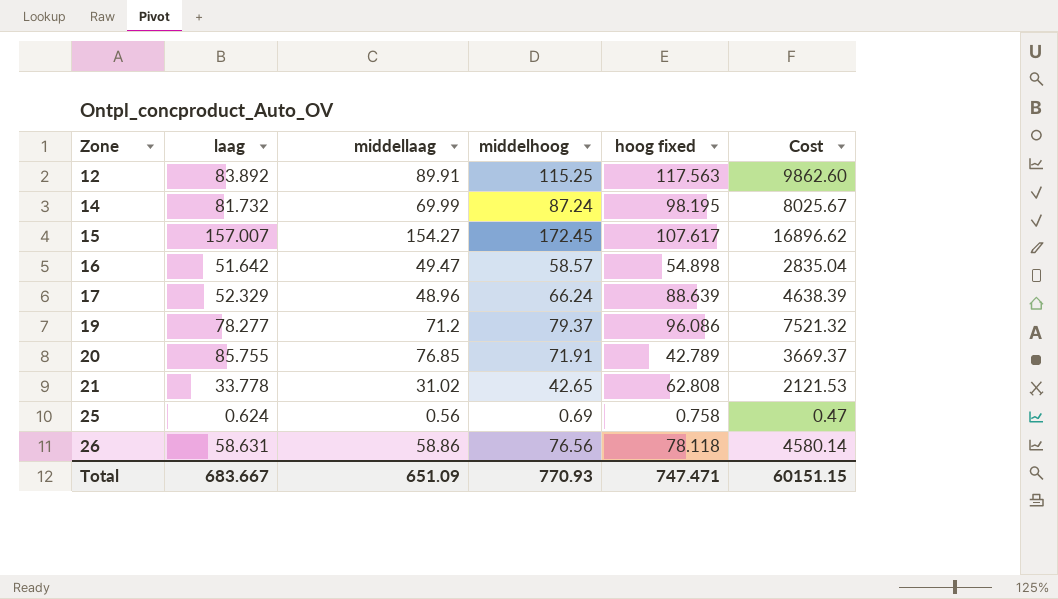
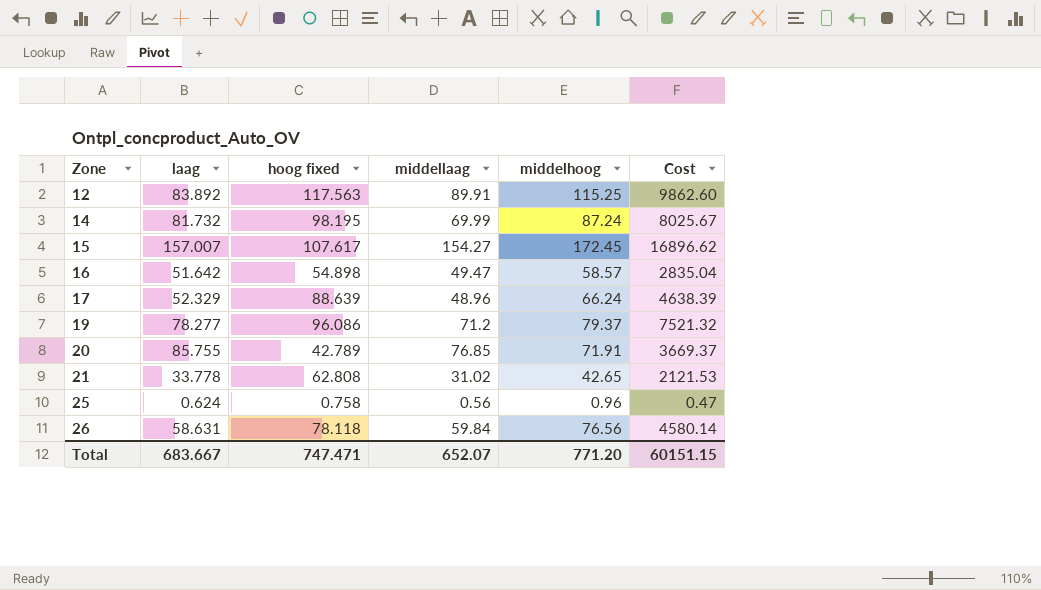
column hoog fixed | position: 5 -> 3
25 | middelhoog: 0.69 -> 0.96
26 | middellaag: 58.86 -> 59.84
Total | middellaag: 651.09 -> 652.07
Total | middelhoog: 770.93 -> 771.20

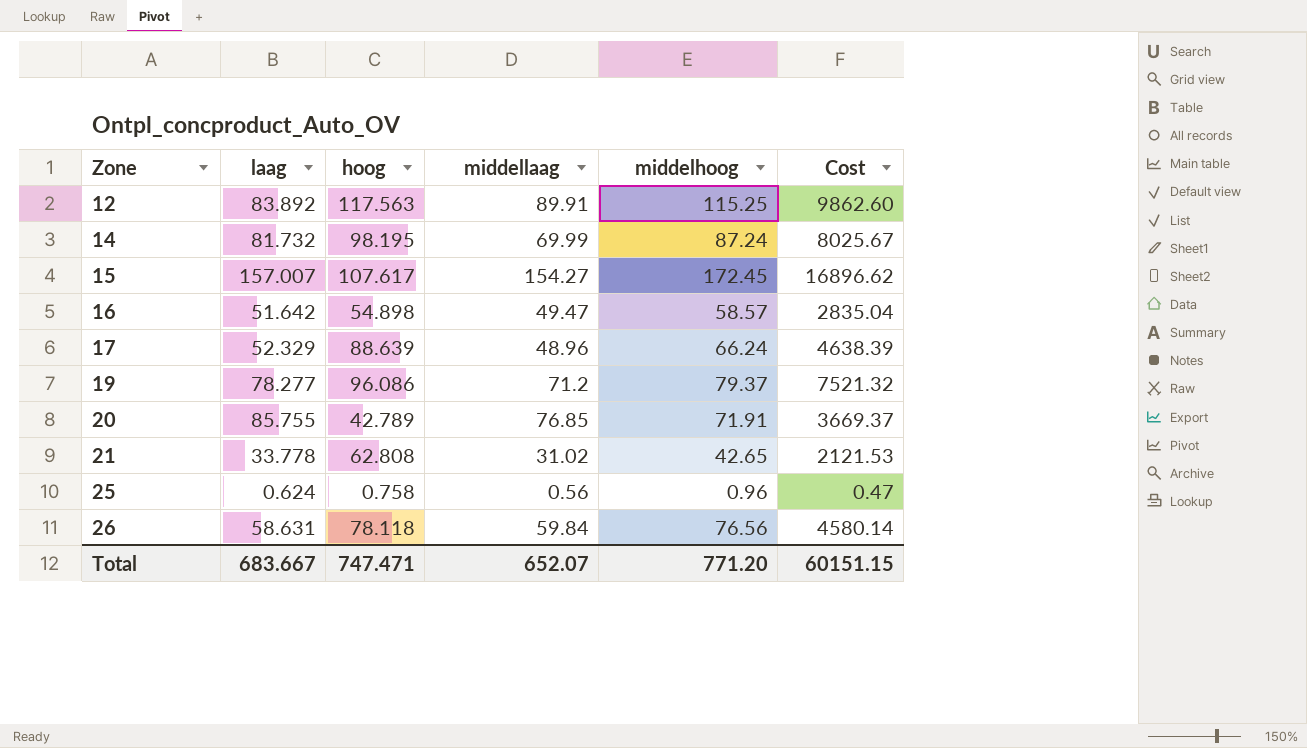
column name: hoog fixed -> hoog

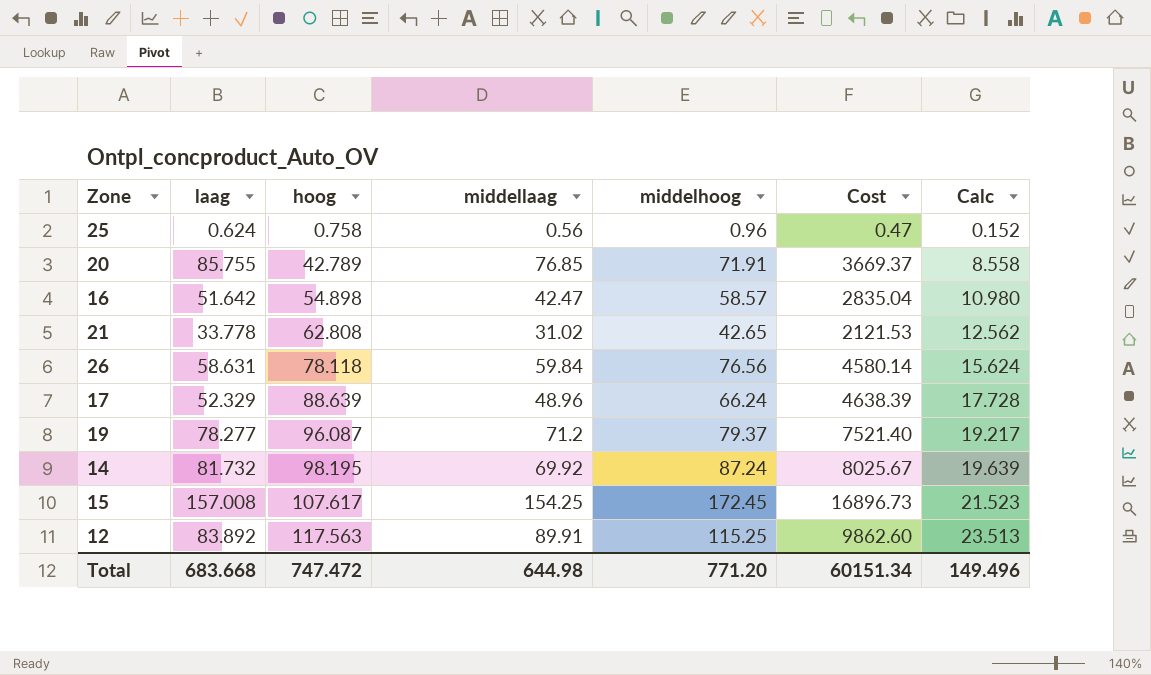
row order: Zone ascending -> hoog ascending
column Calc | formula: none -> [hoog] * 0.2
16 | middellaag: 49.47 -> 42.47
19 | hoog: 96.086 -> 96.087
19 | Cost: 7521.32 -> 7521.40
14 | middellaag: 69.99 -> 69.92
15 | laag: 157.007 -> 157.008
15 | middellaag: 154.27 -> 154.25
15 | Cost: 16896.62 -> 16896.73
Total | laag: 683.667 -> 683.668
Total | hoog: 747.471 -> 747.472
Total | middellaag: 652.07 -> 644.98
Total | Cost: 60151.15 -> 60151.34

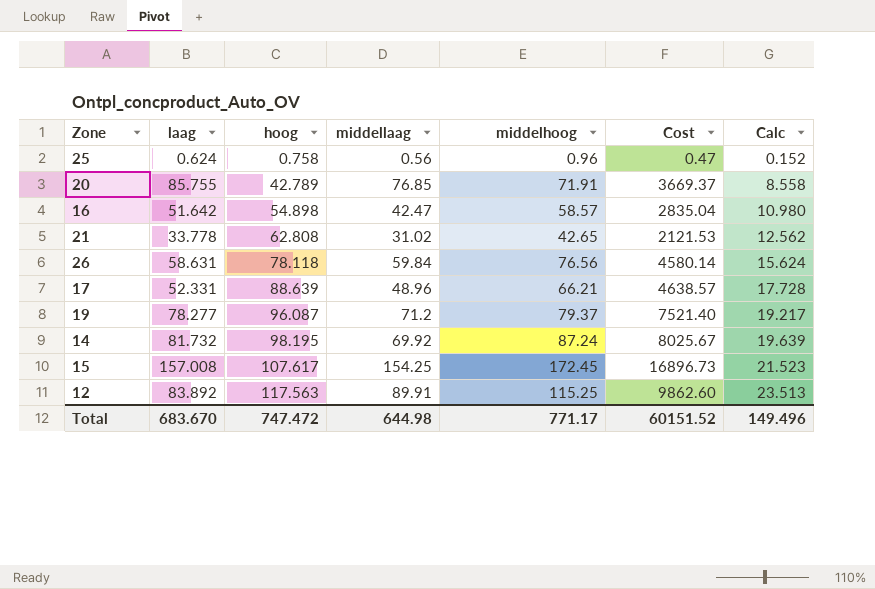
17 | laag: 52.329 -> 52.331
17 | middelhoog: 66.24 -> 66.21
17 | Cost: 4638.39 -> 4638.57
Total | laag: 683.668 -> 683.670
Total | middelhoog: 771.20 -> 771.17
Total | Cost: 60151.34 -> 60151.52

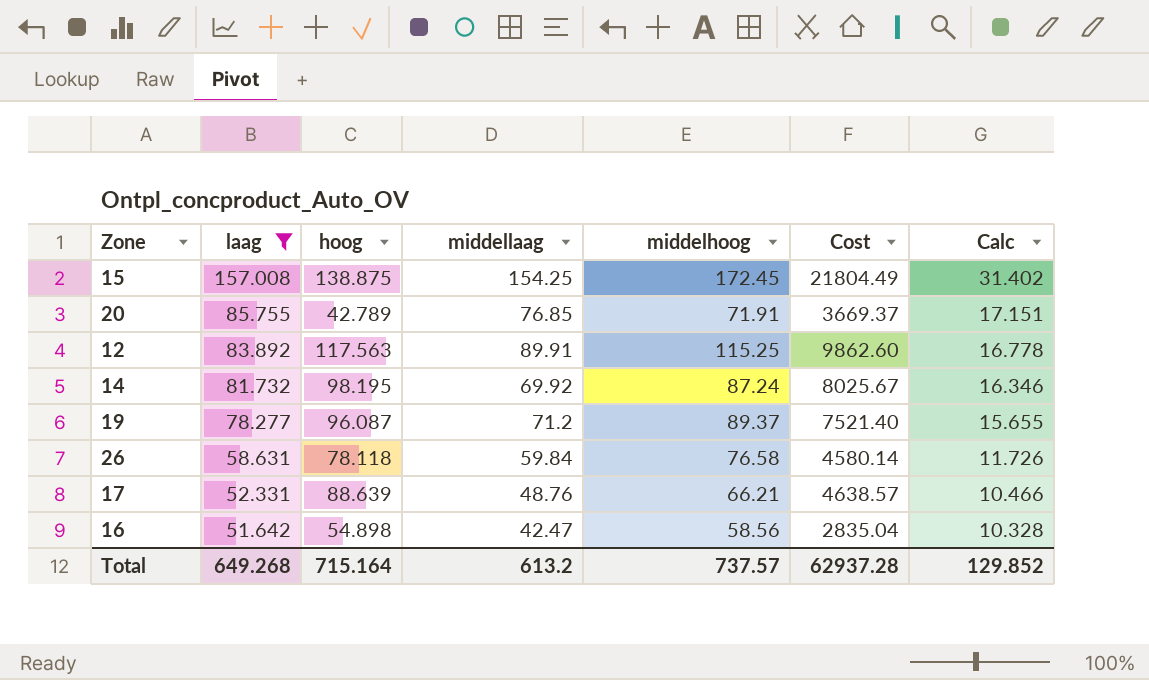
filter: none -> laag >= 51.642
row order: hoog ascending -> laag descending
column Calc | formula: [hoog] * 0.2 -> [laag] * 0.2
15 | hoog: 107.617 -> 138.875
15 | Cost: 16896.73 -> 21804.49
19 | middelhoog: 79.37 -> 89.37
26 | middelhoog: 76.56 -> 76.58
17 | middellaag: 48.96 -> 48.76
16 | middelhoog: 58.57 -> 58.56
Total | laag: 683.670 -> 649.268
Total | hoog: 747.472 -> 715.164
Total | middellaag: 644.98 -> 613.2
Total | middelhoog: 771.17 -> 737.57
Total | Cost: 60151.52 -> 62937.28
Total | Calc: 149.496 -> 129.852

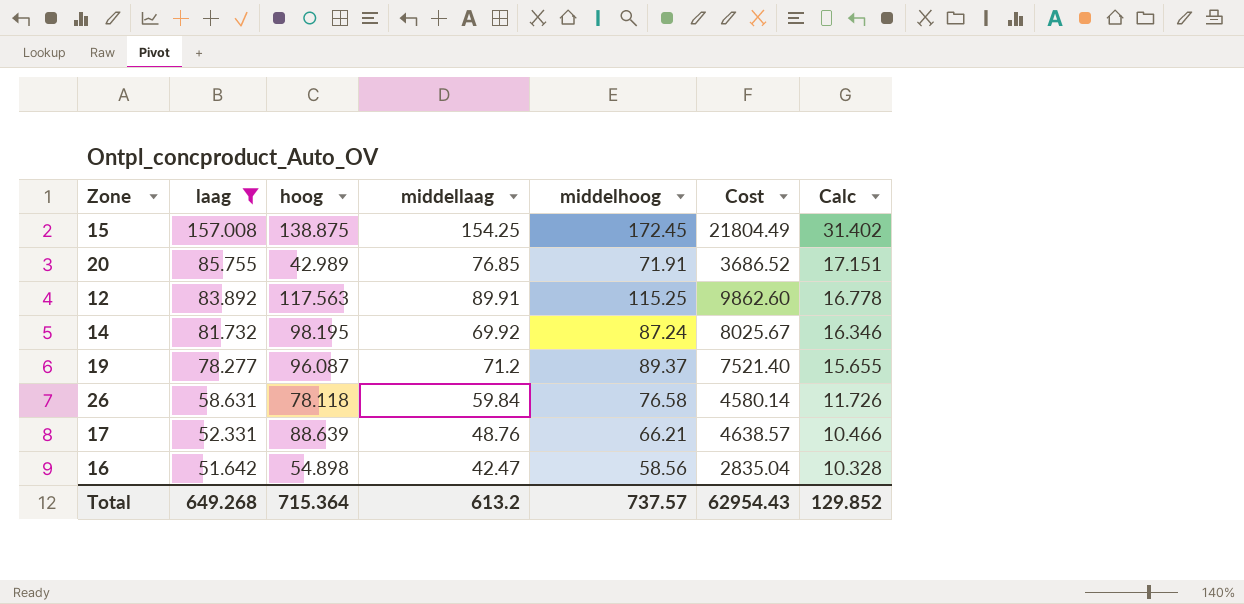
20 | hoog: 42.789 -> 42.989
20 | Cost: 3669.37 -> 3686.52
Total | hoog: 715.164 -> 715.364
Total | Cost: 62937.28 -> 62954.43

